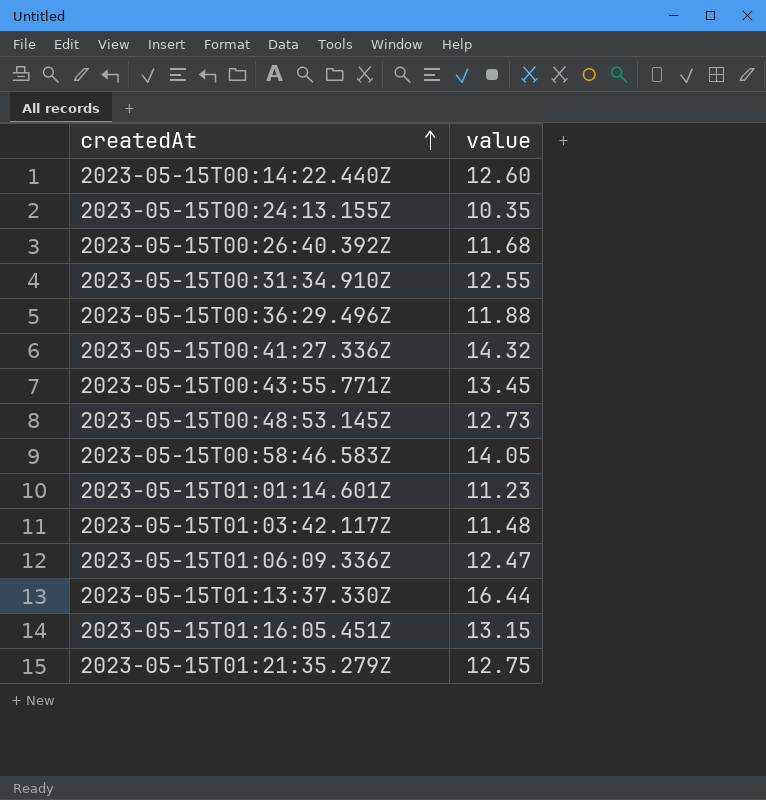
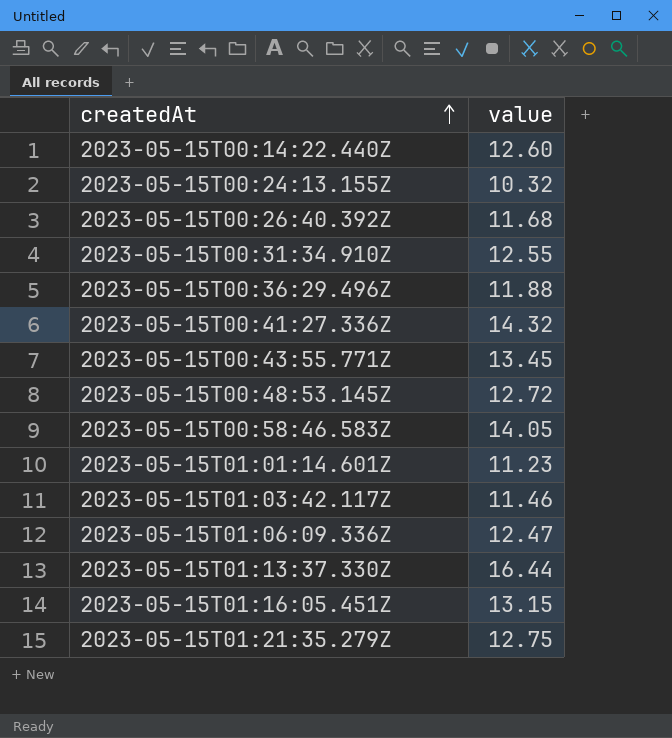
2023-05-15T00:24:13.155Z | value: 10.35 -> 10.32
2023-05-15T00:48:53.145Z | value: 12.73 -> 12.72
2023-05-15T01:03:42.117Z | value: 11.48 -> 11.46

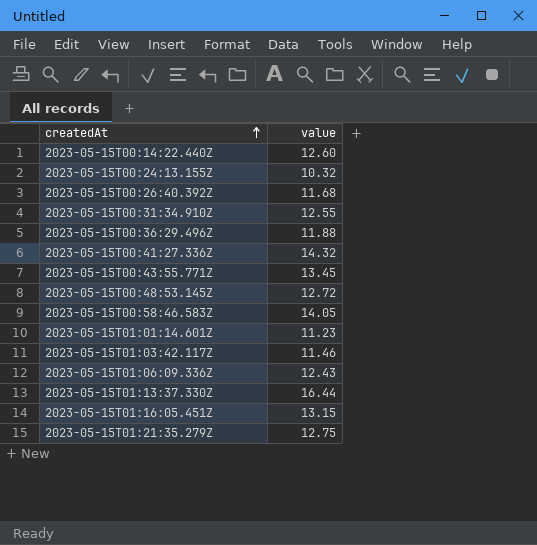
2023-05-15T01:06:09.336Z | value: 12.47 -> 12.43

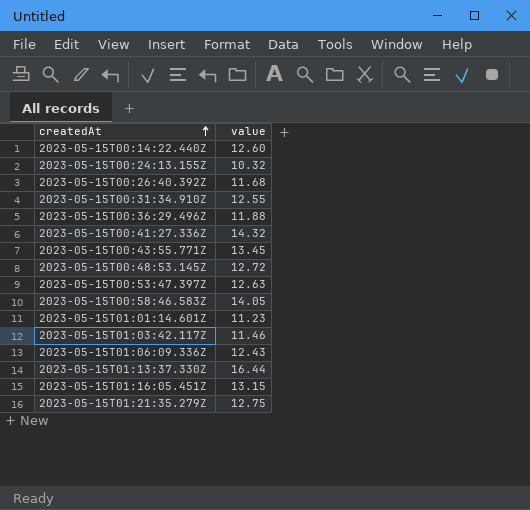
row 2023-05-15T00:53:47.397Z: none -> 12.63

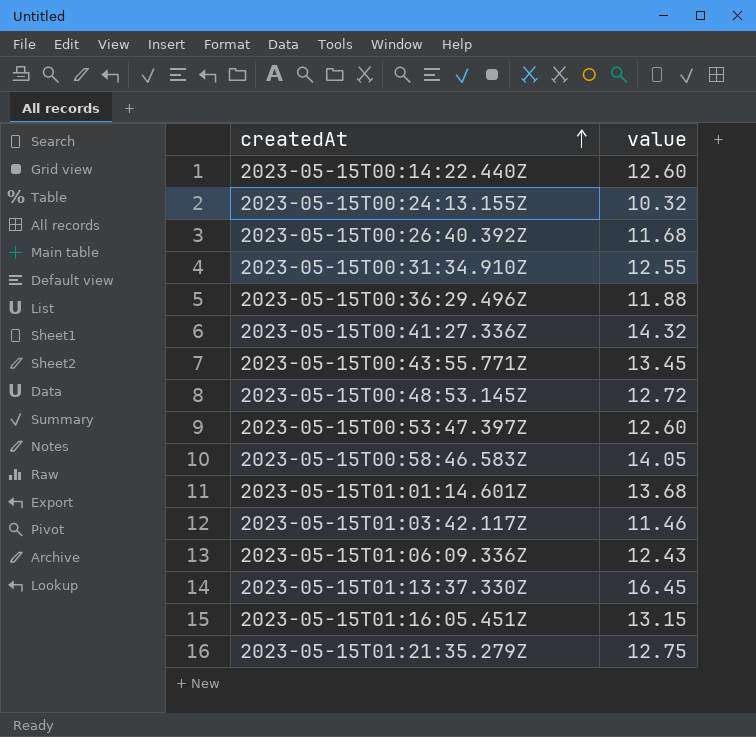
2023-05-15T00:53:47.397Z | value: 12.63 -> 12.60
2023-05-15T01:01:14.601Z | value: 11.23 -> 13.68
2023-05-15T01:13:37.330Z | value: 16.44 -> 16.45

